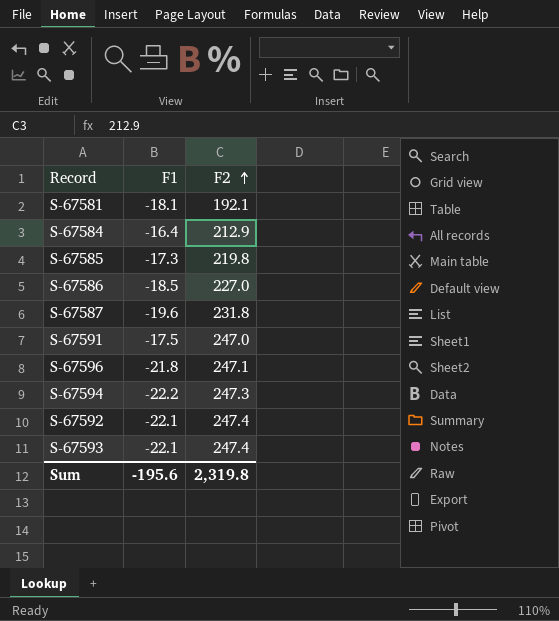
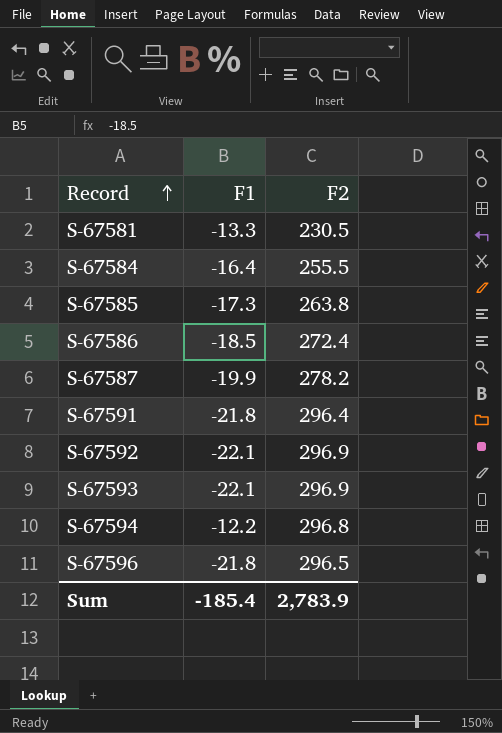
row order: F2 ascending -> Record ascending
S-67581 | F1: -18.1 -> -13.3
S-67581 | F2: 192.1 -> 230.5
S-67584 | F2: 212.9 -> 255.5
S-67585 | F2: 219.8 -> 263.8
S-67586 | F2: 227.0 -> 272.4
S-67587 | F1: -19.6 -> -19.9
S-67587 | F2: 231.8 -> 278.2
S-67591 | F1: -17.5 -> -21.8
S-67591 | F2: 247.0 -> 296.4
S-67592 | F2: 247.4 -> 296.9
S-67593 | F2: 247.4 -> 296.9
S-67594 | F1: -22.2 -> -12.2
S-67594 | F2: 247.3 -> 296.8
S-67596 | F2: 247.1 -> 296.5
Sum | F1: -195.6 -> -185.4
Sum | F2: 2,319.8 -> 2,783.9

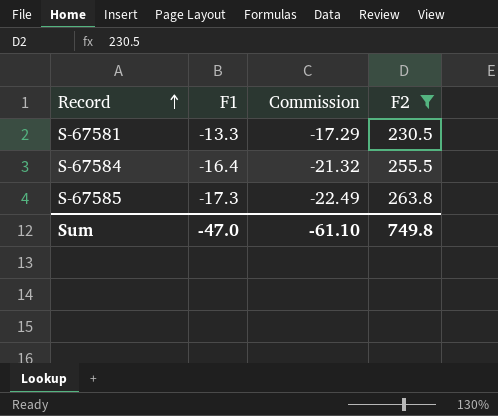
filter: none -> F2 <= 263.8
column Commission | formula: none -> [F1] * 1.3
Sum | F1: -185.4 -> -47.0
Sum | F2: 2,783.9 -> 749.8

